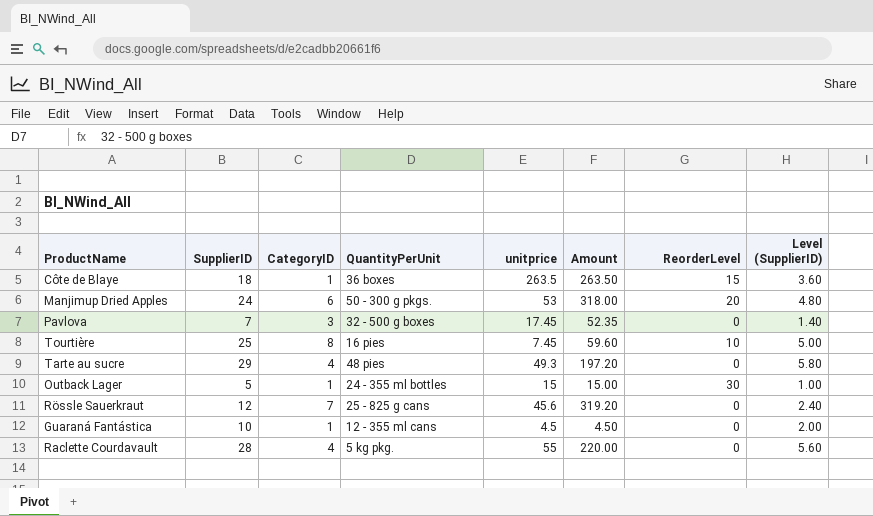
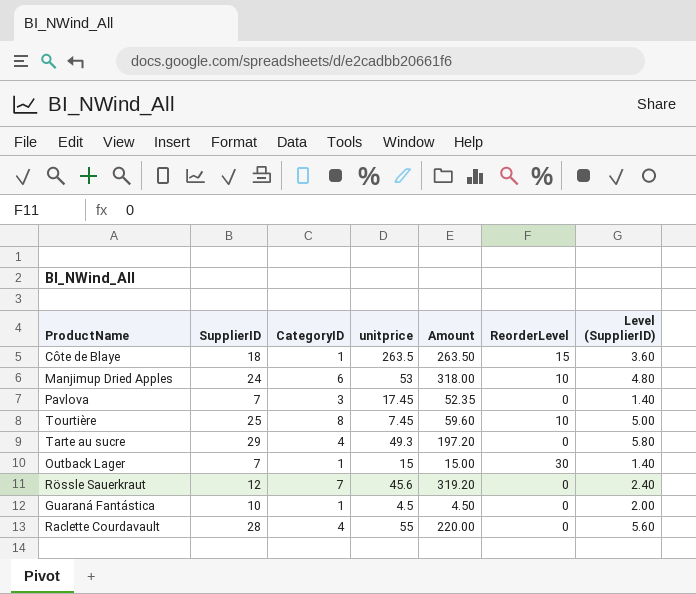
column QuantityPerUnit | position: 4 -> none
Manjimup Dried Apples | ReorderLevel: 20 -> 10
Outback Lager | SupplierID: 5 -> 7
Outback Lager | Level (SupplierID): 1.00 -> 1.40

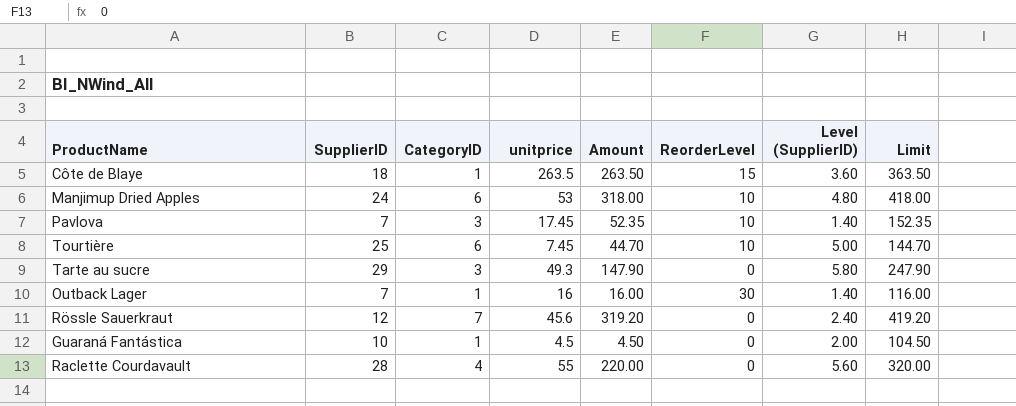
column Limit | formula: none -> [Amount] + 100
Pavlova | ReorderLevel: 0 -> 10
Tourtière | CategoryID: 8 -> 6
Tourtière | Amount: 59.60 -> 44.70
Tarte au sucre | CategoryID: 4 -> 3
Tarte au sucre | Amount: 197.20 -> 147.90
Outback Lager | unitprice: 15 -> 16
Outback Lager | Amount: 15.00 -> 16.00

